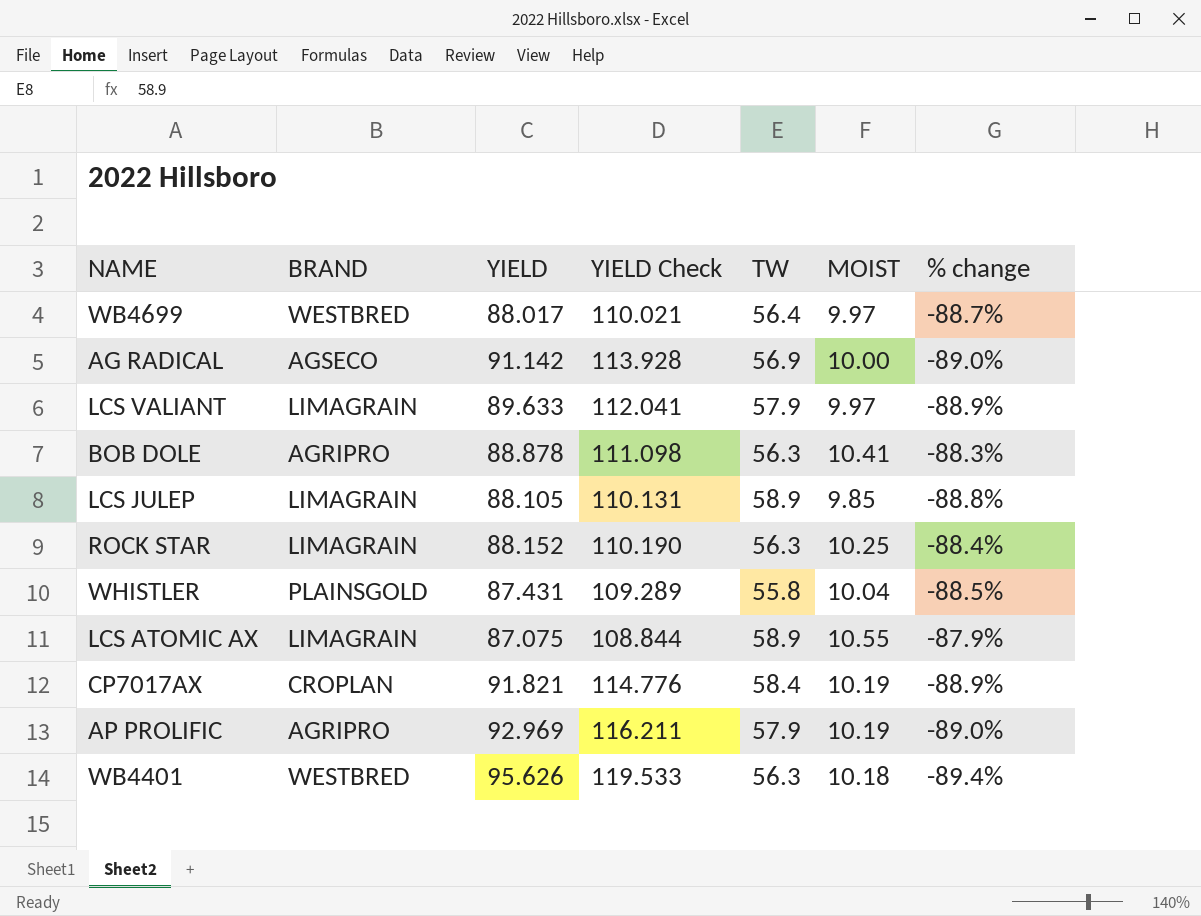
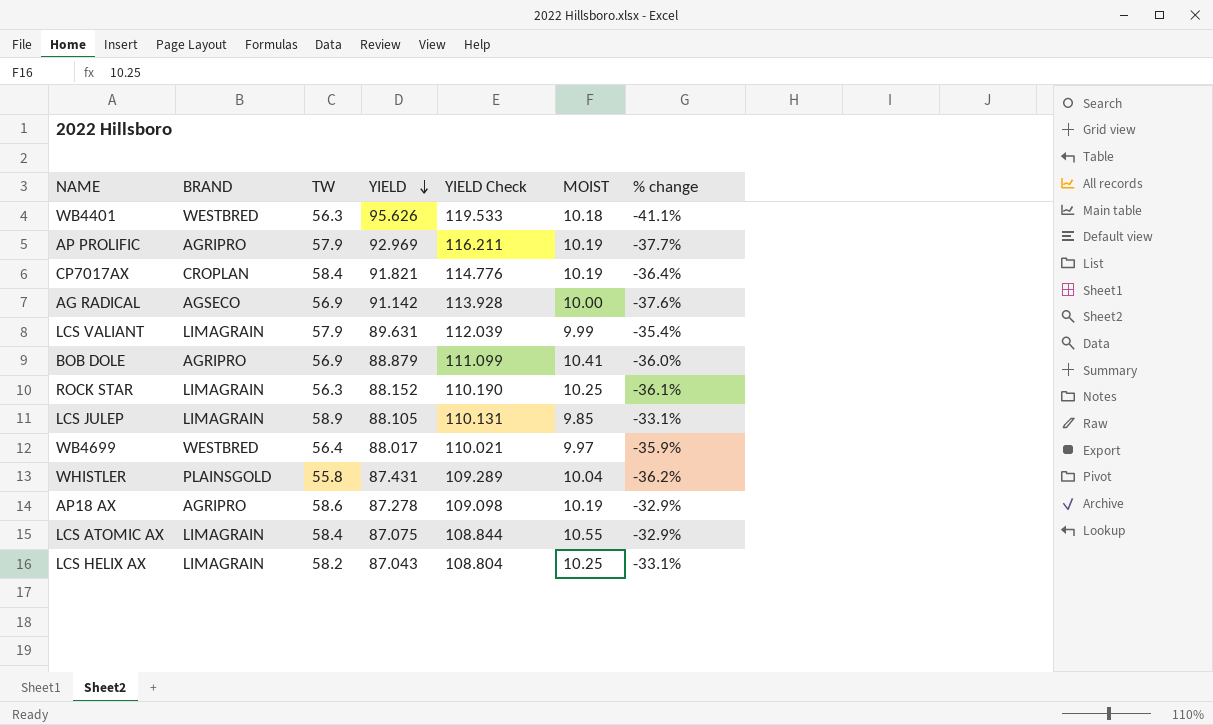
row order: none -> YIELD descending
column TW | position: 5 -> 3
column % change | formula: ([MOIST] - [YIELD]) / [YIELD] -> ([TW] - [YIELD]) / [YIELD]
LCS VALIANT | YIELD: 89.633 -> 89.631
LCS VALIANT | YIELD Check: 112.041 -> 112.039
LCS VALIANT | MOIST: 9.97 -> 9.99
BOB DOLE | TW: 56.3 -> 56.9
BOB DOLE | YIELD: 88.878 -> 88.879
BOB DOLE | YIELD Check: 111.098 -> 111.099
row AP18 AX: none -> AGRIPRO | 58.6 | 87.278 | 109.098 | 10.19 | -32.9%
LCS ATOMIC AX | TW: 58.9 -> 58.4
row LCS HELIX AX: none -> LIMAGRAIN | 58.2 | 87.043 | 108.804 | 10.25 | -33.1%

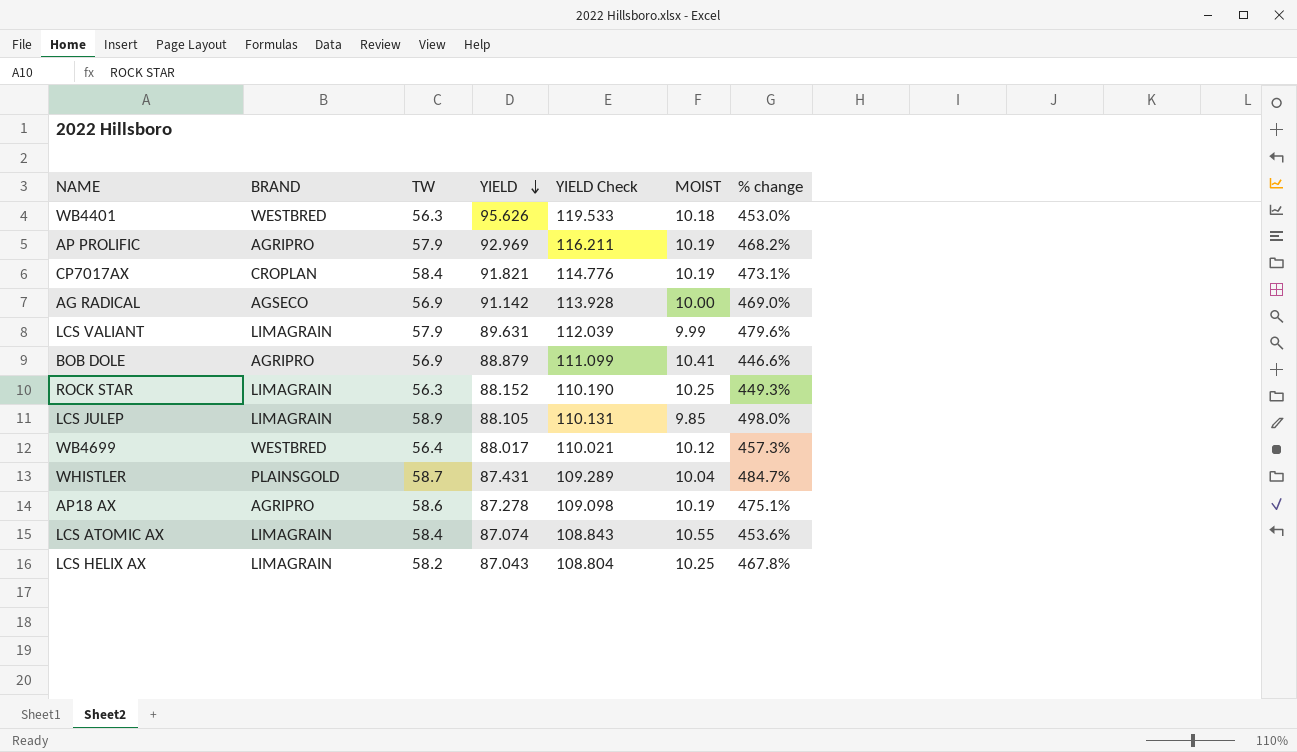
column % change | formula: ([TW] - [YIELD]) / [YIELD] -> ([TW] - [MOIST]) / [MOIST]
WB4699 | MOIST: 9.97 -> 10.12
WHISTLER | TW: 55.8 -> 58.7
LCS ATOMIC AX | YIELD: 87.075 -> 87.074
LCS ATOMIC AX | YIELD Check: 108.844 -> 108.843

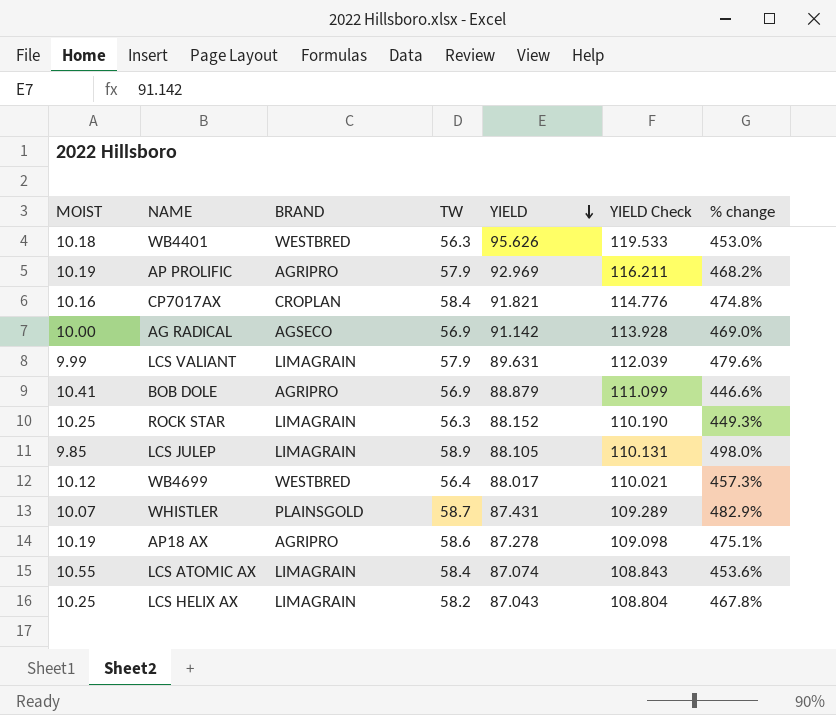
column MOIST | position: 6 -> 1
CP7017AX | MOIST: 10.19 -> 10.16
CP7017AX | % change: 473.1% -> 474.8%
WHISTLER | MOIST: 10.04 -> 10.07
WHISTLER | % change: 484.7% -> 482.9%

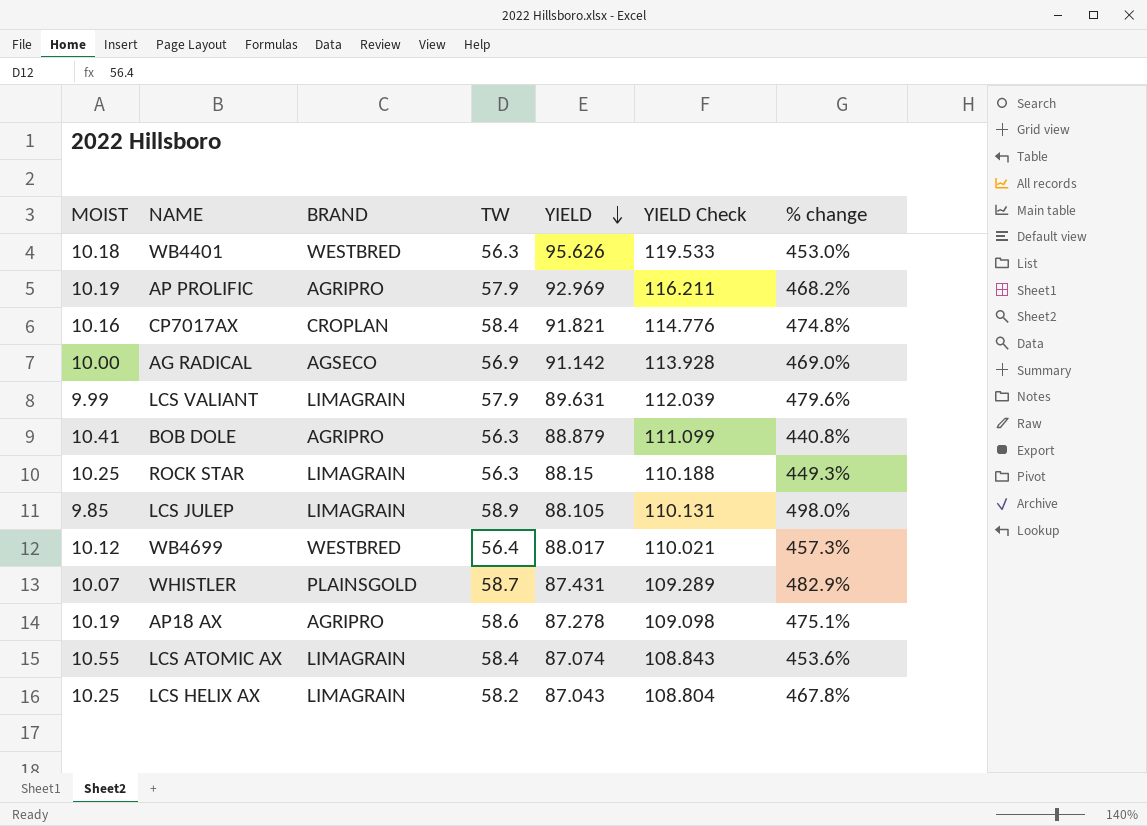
BOB DOLE | TW: 56.9 -> 56.3
BOB DOLE | % change: 446.6% -> 440.8%
ROCK STAR | YIELD: 88.152 -> 88.15
ROCK STAR | YIELD Check: 110.190 -> 110.188

